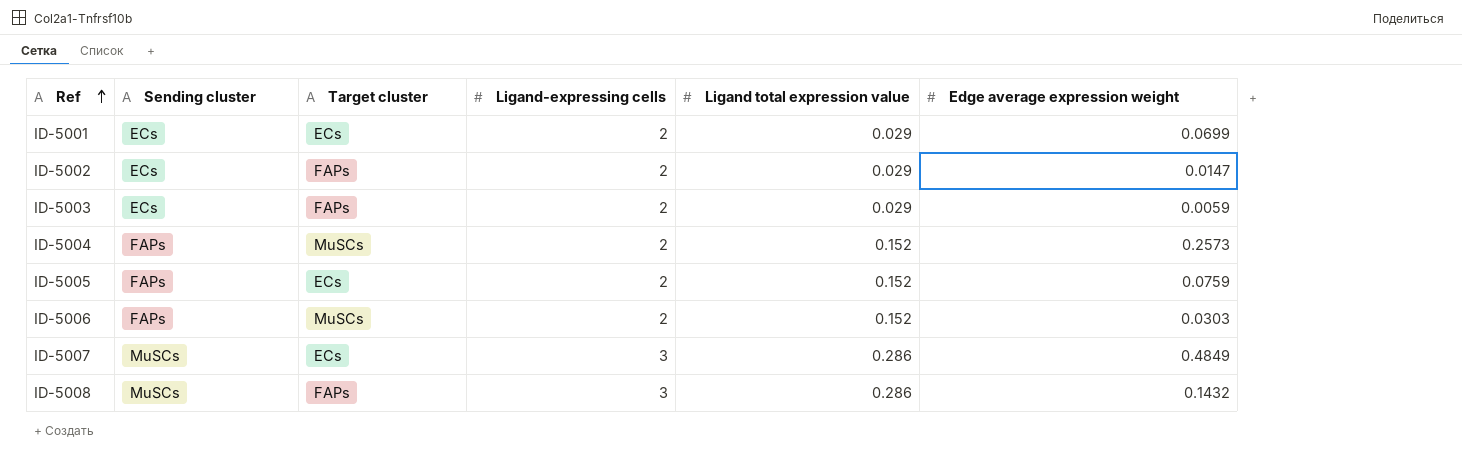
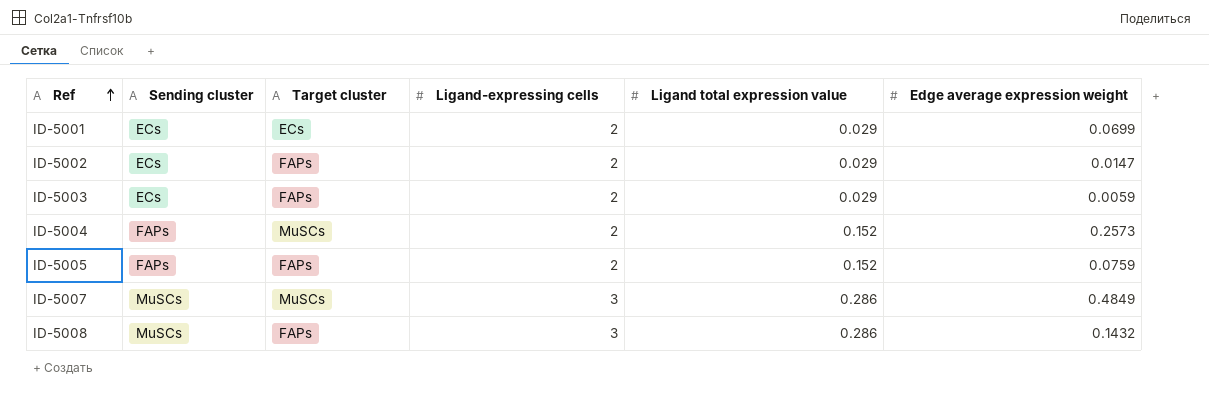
row ID-5006: FAPs | MuSCs | 2 | 0.152 | 0.0303 -> none
ID-5005 | Target cluster: ECs -> FAPs
ID-5007 | Target cluster: ECs -> MuSCs

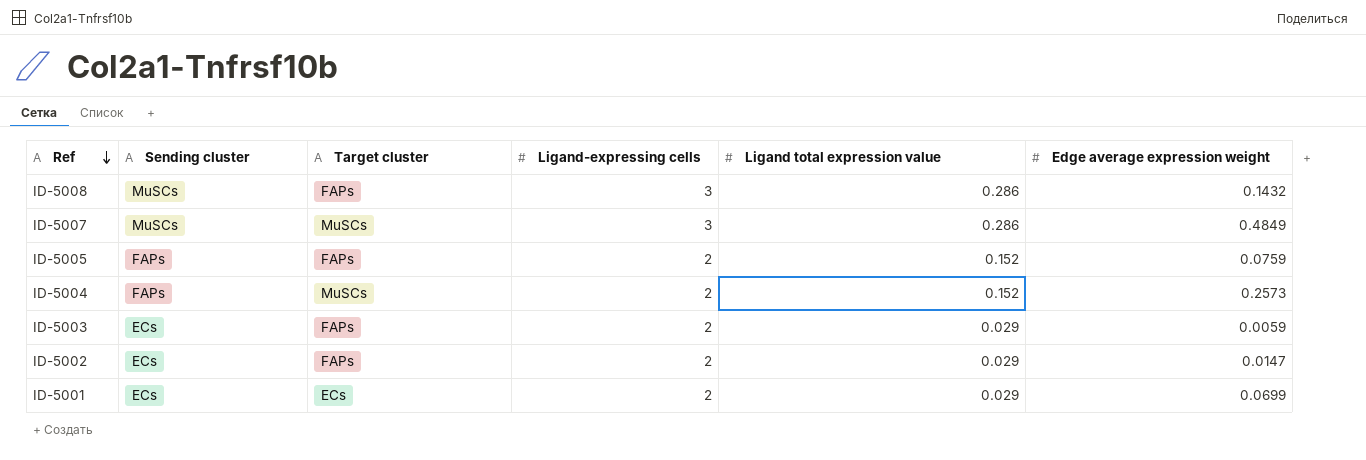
row order: Ref ascending -> Ref descending

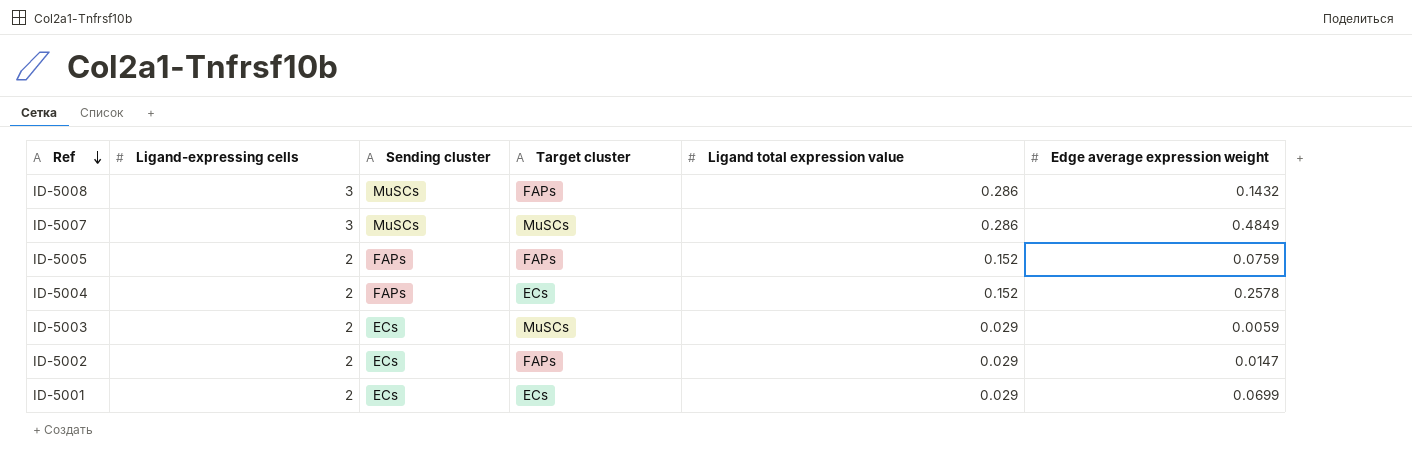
column Ligand-expressing cells | position: 4 -> 2
ID-5004 | Target cluster: MuSCs -> ECs
ID-5004 | Edge average expression weight: 0.2573 -> 0.2578
ID-5003 | Target cluster: FAPs -> MuSCs

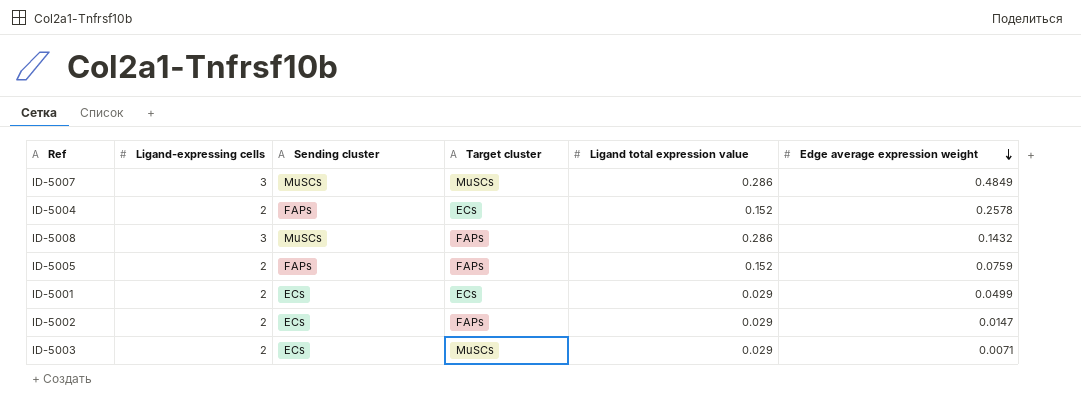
row order: Ref descending -> Edge average expression weight descending
ID-5001 | Edge average expression weight: 0.0699 -> 0.0499
ID-5003 | Edge average expression weight: 0.0059 -> 0.0071

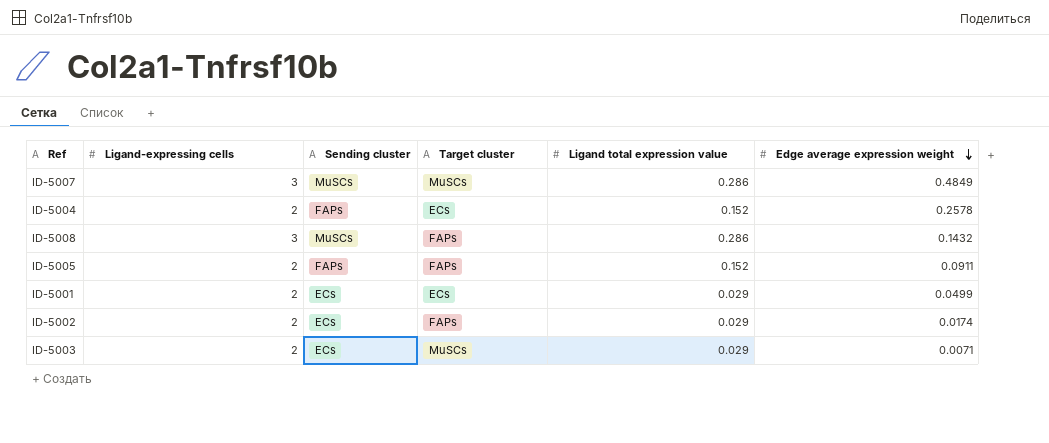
ID-5005 | Edge average expression weight: 0.0759 -> 0.0911
ID-5002 | Edge average expression weight: 0.0147 -> 0.0174

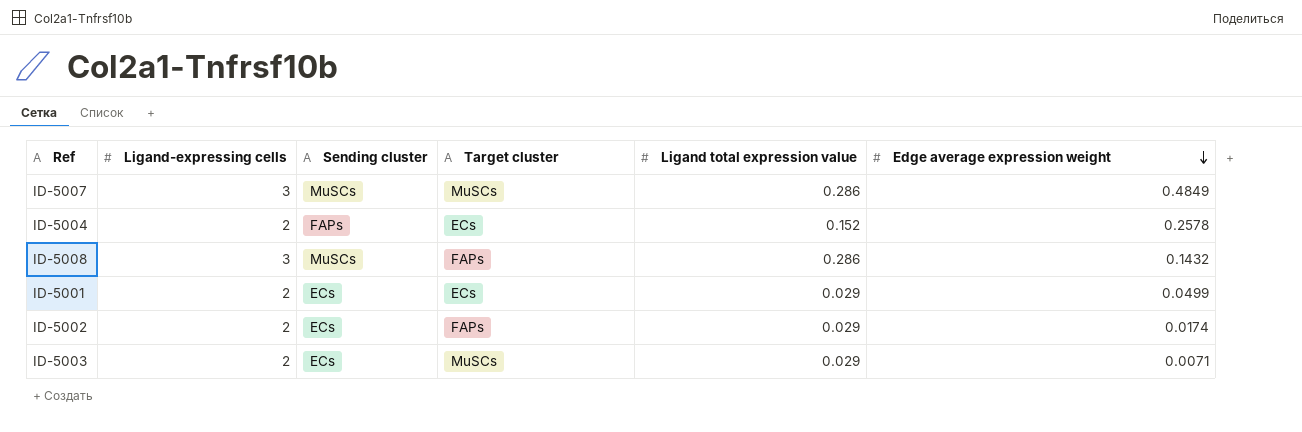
row ID-5005: 2 | FAPs | FAPs | 0.152 | 0.0911 -> none

